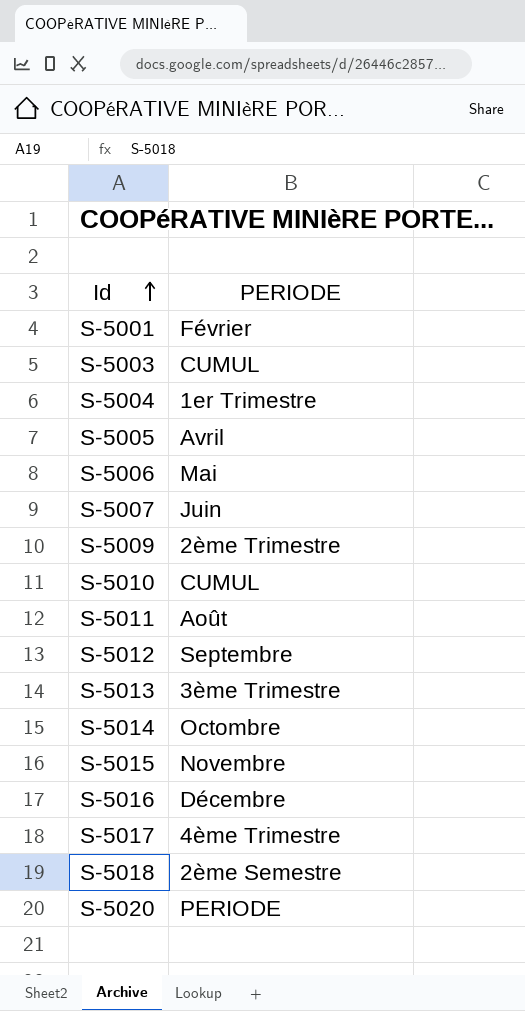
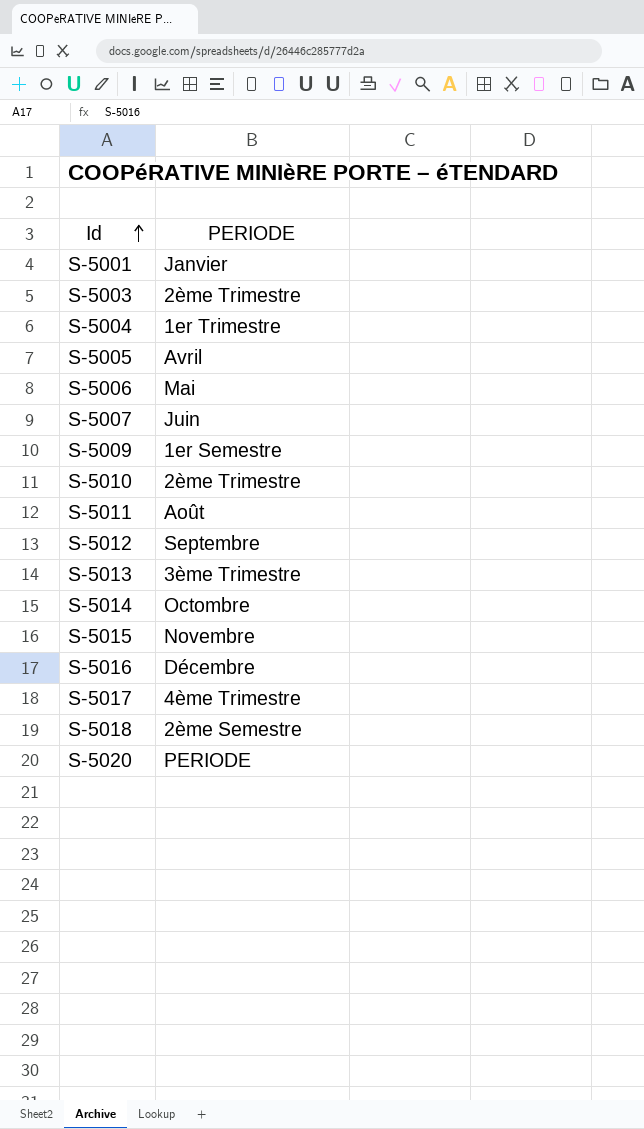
S-5001 | PERIODE: Février -> Janvier
S-5003 | PERIODE: CUMUL -> 2ème Trimestre
S-5009 | PERIODE: 2ème Trimestre -> 1er Semestre
S-5010 | PERIODE: CUMUL -> 2ème Trimestre

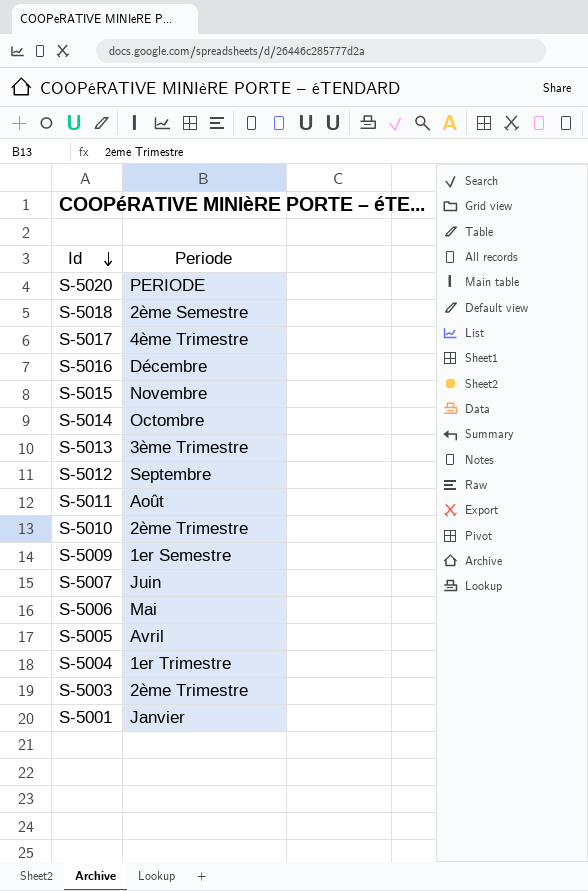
row order: Id ascending -> Id descending
column name: PERIODE -> Periode

